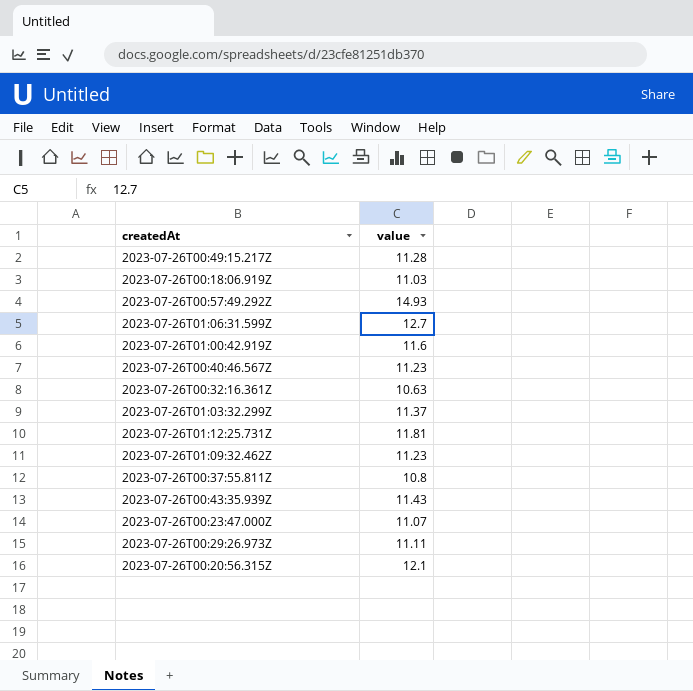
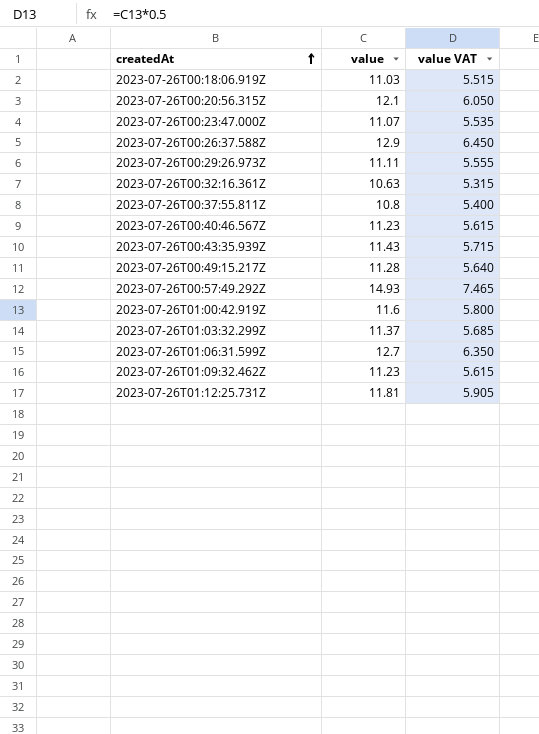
row order: none -> createdAt ascending
column value VAT | formula: none -> [value] * 0.5
row 2023-07-26T00:26:37.588Z: none -> 12.9 | 6.450

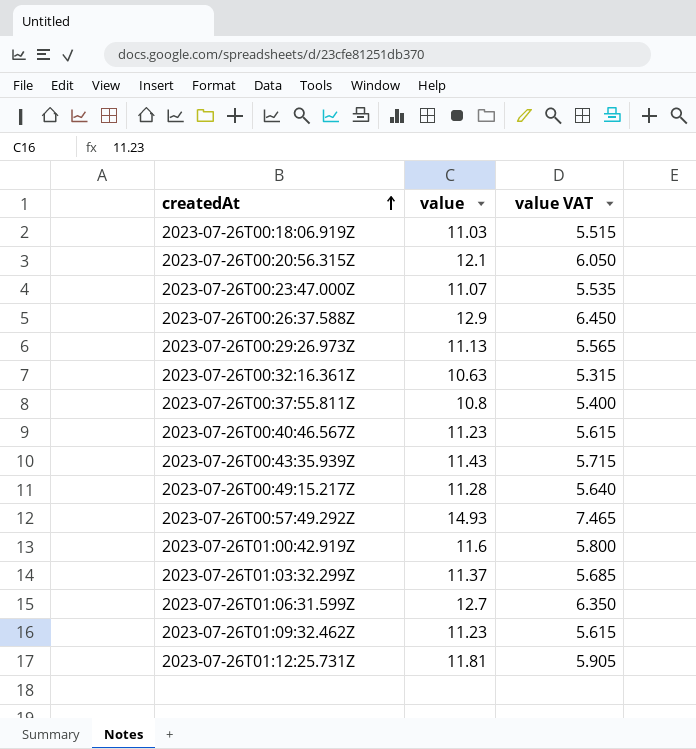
2023-07-26T00:29:26.973Z | value: 11.11 -> 11.13
2023-07-26T00:29:26.973Z | value VAT: 5.555 -> 5.565

